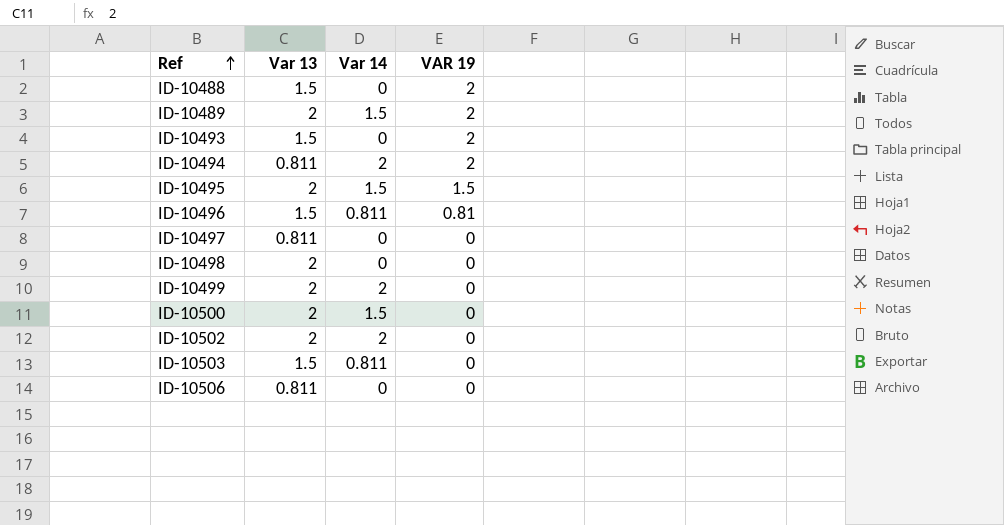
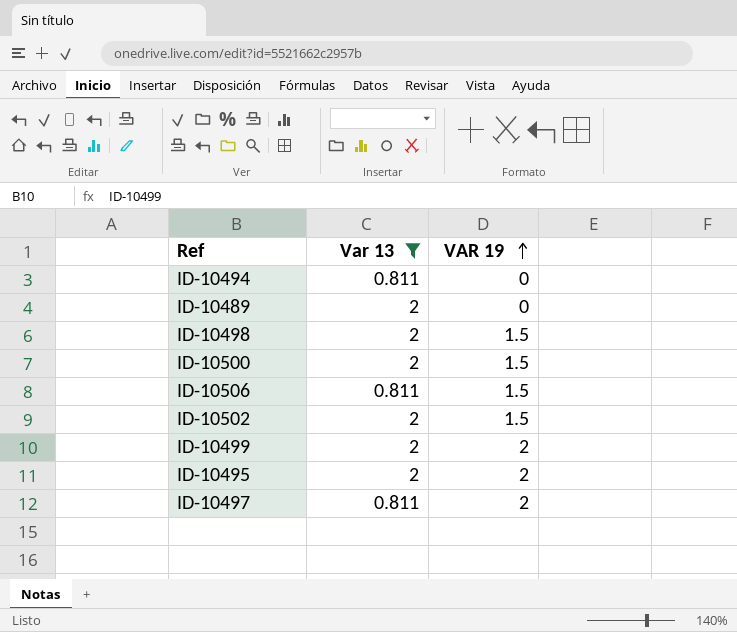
filter: none -> Var 13 != 1.5
row order: Ref ascending -> VAR 19 ascending
column Var 14 | position: 3 -> none
ID-10494 | VAR 19: 2 -> 0
ID-10489 | VAR 19: 2 -> 0
ID-10498 | VAR 19: 0 -> 1.5
ID-10500 | VAR 19: 0 -> 1.5
ID-10506 | VAR 19: 0 -> 1.5
ID-10502 | VAR 19: 0 -> 1.5
ID-10499 | VAR 19: 0 -> 2
ID-10495 | VAR 19: 1.5 -> 2
ID-10497 | VAR 19: 0 -> 2

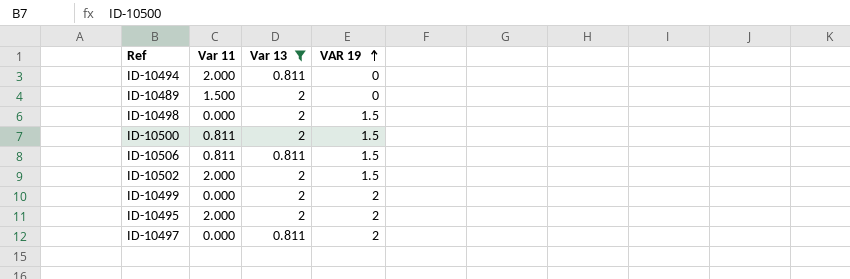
column Var 11 | position: none -> 2

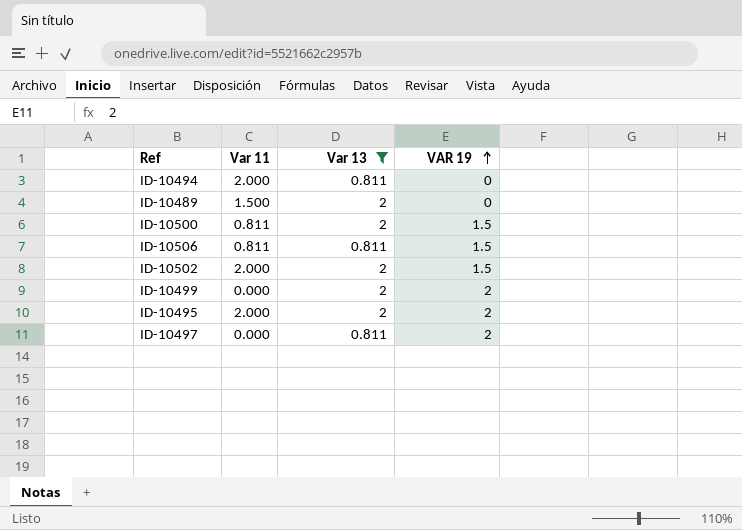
row ID-10498: 0.000 | 2 | 1.5 -> none

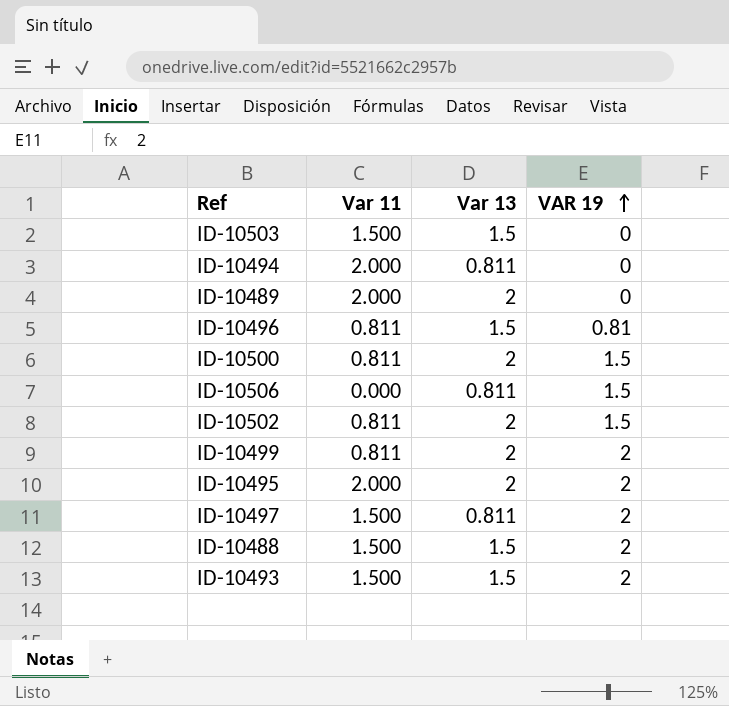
filter: Var 13 != 1.5 -> none
ID-10489 | Var 11: 1.500 -> 2.000
ID-10506 | Var 11: 0.811 -> 0.000
ID-10502 | Var 11: 2.000 -> 0.811
ID-10499 | Var 11: 0.000 -> 0.811
ID-10497 | Var 11: 0.000 -> 1.500

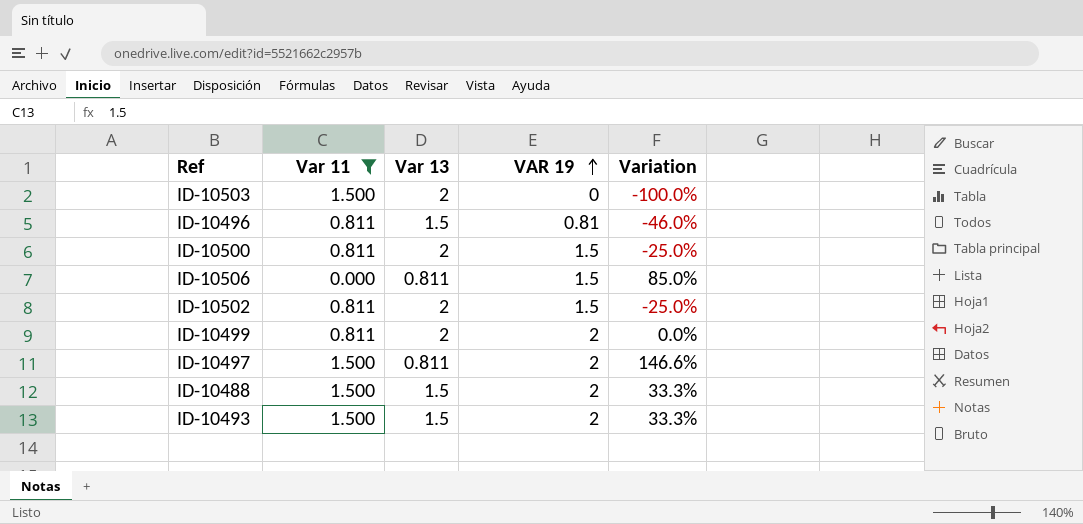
filter: none -> Var 11 != 2.000
column Variation | formula: none -> ([VAR 19] - [Var 13]) / [Var 13]
ID-10503 | Var 13: 1.5 -> 2

